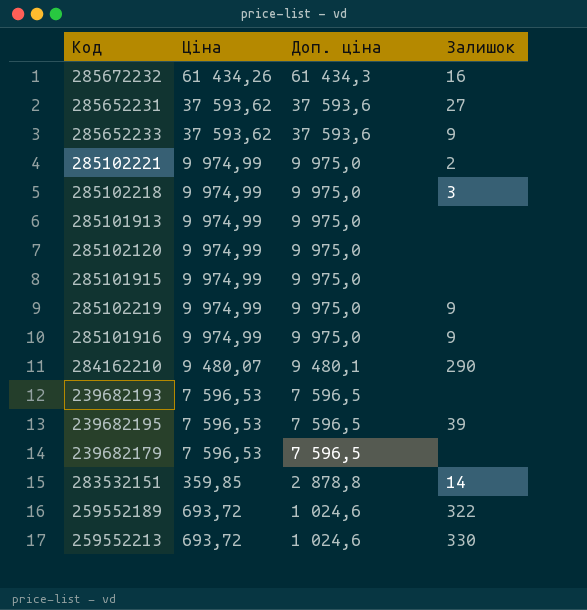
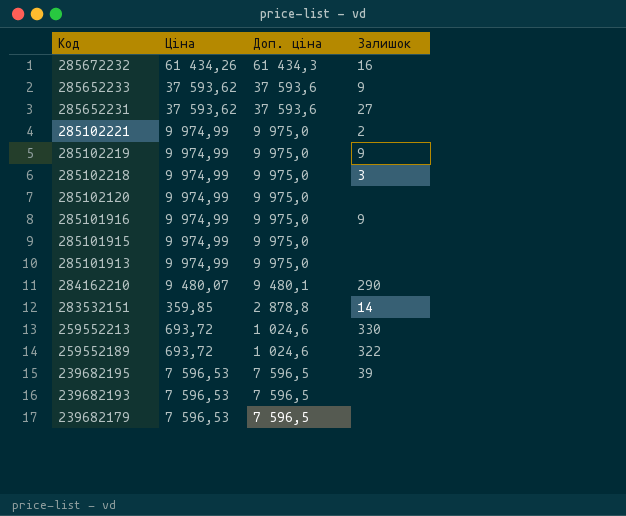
row order: Доп. ціна descending -> Код descending

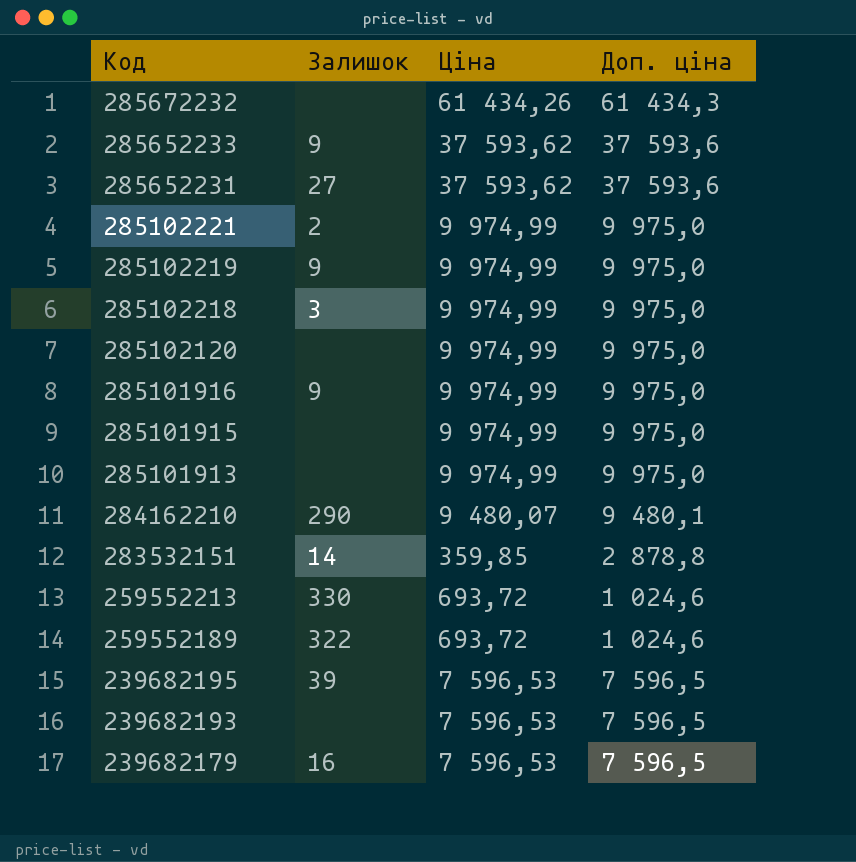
column Залишок | position: 4 -> 2
285672232 | Залишок: 16 -> none
239682179 | Залишок: none -> 16

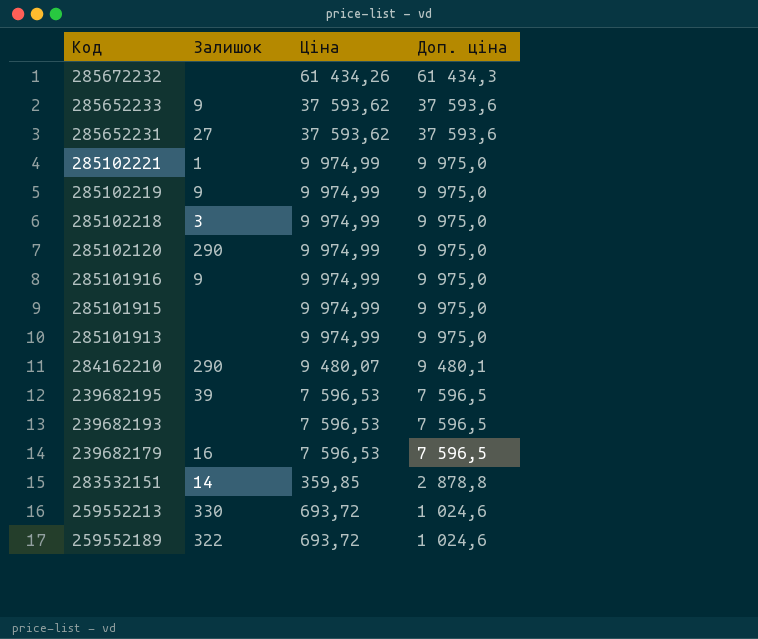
row order: Код descending -> Доп. ціна descending
285102221 | Залишок: 2 -> 1
285102120 | Залишок: none -> 290

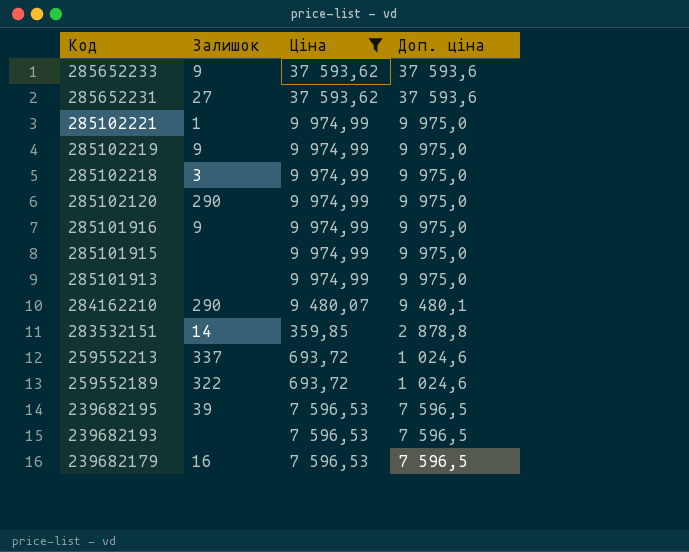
filter: none -> Ціна != 61 434,26
row order: Доп. ціна descending -> Код descending
259552213 | Залишок: 330 -> 337

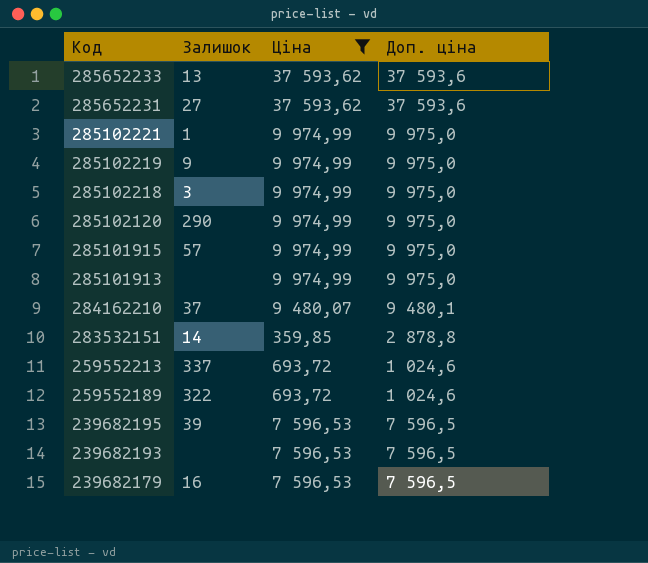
row 285101916: 9 | 9 974,99 | 9 975,0 -> none
285652233 | Залишок: 9 -> 13
285101915 | Залишок: none -> 57
284162210 | Залишок: 290 -> 37

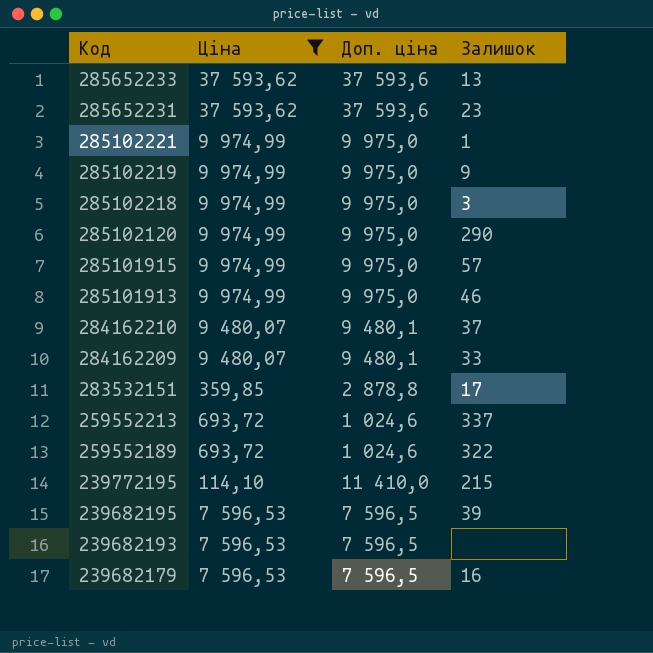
column Залишок | position: 2 -> 4
285652231 | Залишок: 27 -> 23
285101913 | Залишок: none -> 46
row 284162209: none -> 9 480,07 | 9 480,1 | 33
283532151 | Залишок: 14 -> 17
row 239772195: none -> 114,10 | 11 410,0 | 215

